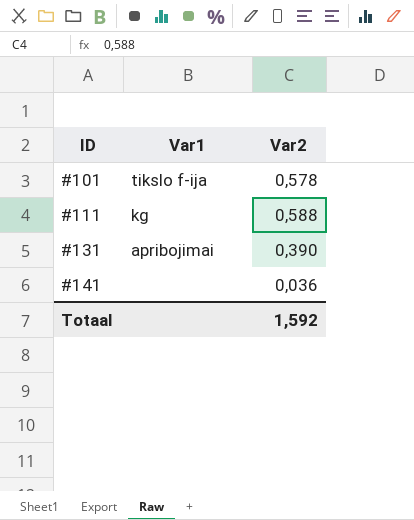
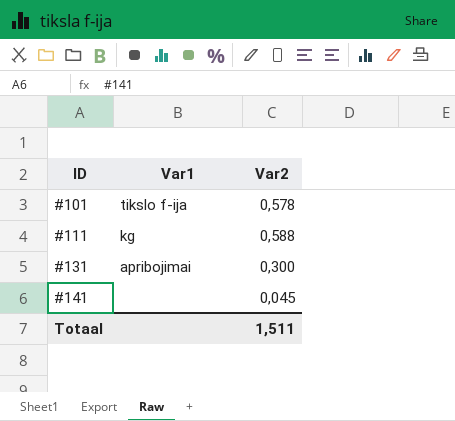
#131 | Var2: 0,390 -> 0,300
#141 | Var2: 0,036 -> 0,045
Totaal | Var2: 1,592 -> 1,511

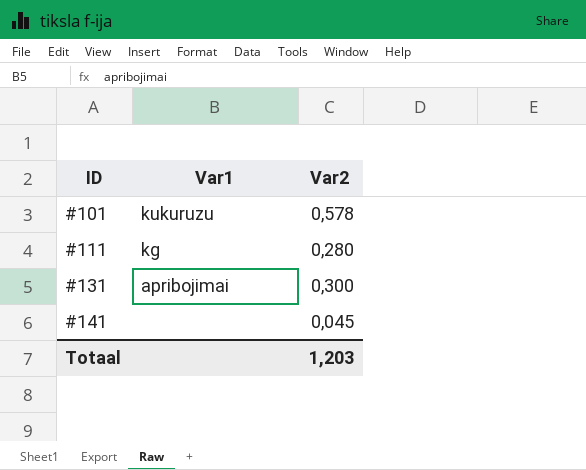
#101 | Var1: tikslo f-ija -> kukuruzu
#111 | Var2: 0,588 -> 0,280
Totaal | Var2: 1,511 -> 1,203

